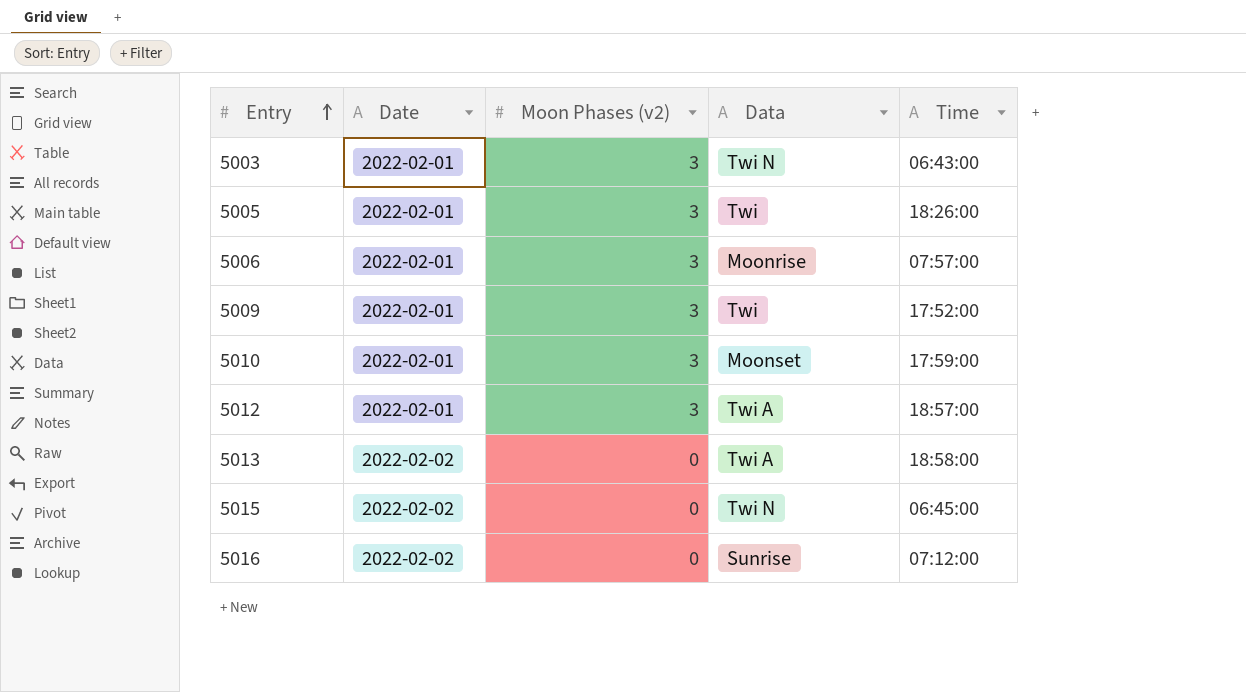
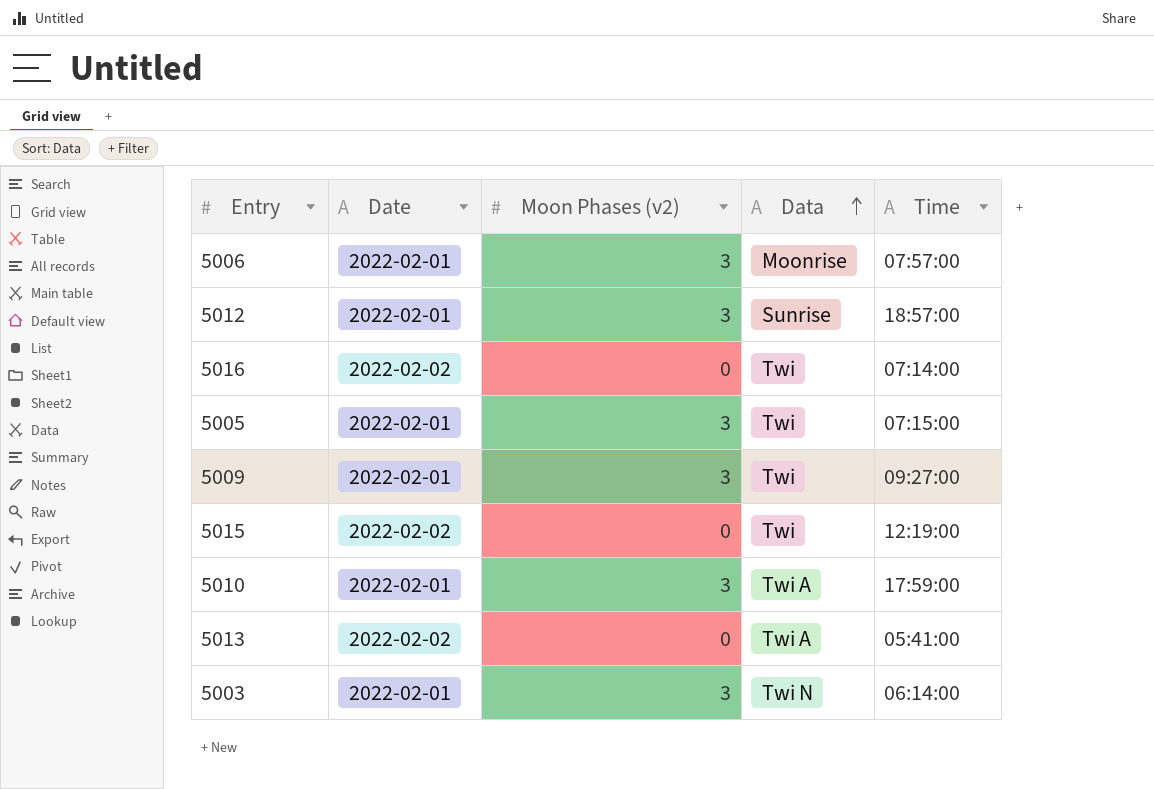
row order: Entry ascending -> Data ascending
5012 | Data: Twi A -> Sunrise
5016 | Data: Sunrise -> Twi
5016 | Time: 07:12:00 -> 07:14:00
5005 | Time: 18:26:00 -> 07:15:00
5009 | Time: 17:52:00 -> 09:27:00
5015 | Data: Twi N -> Twi
5015 | Time: 06:45:00 -> 12:19:00
5010 | Data: Moonset -> Twi A
5013 | Time: 18:58:00 -> 05:41:00
5003 | Time: 06:43:00 -> 06:14:00

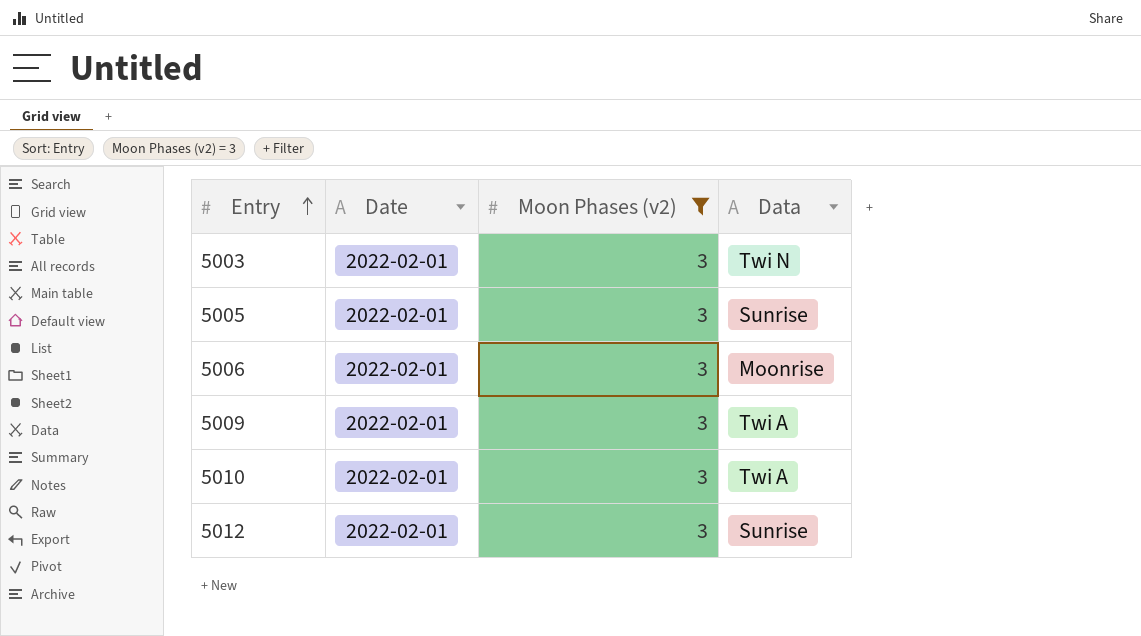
filter: none -> Moon Phases (v2) = 3
row order: Data ascending -> Entry ascending
column Time | position: 5 -> none
5005 | Data: Twi -> Sunrise
5009 | Data: Twi -> Twi A

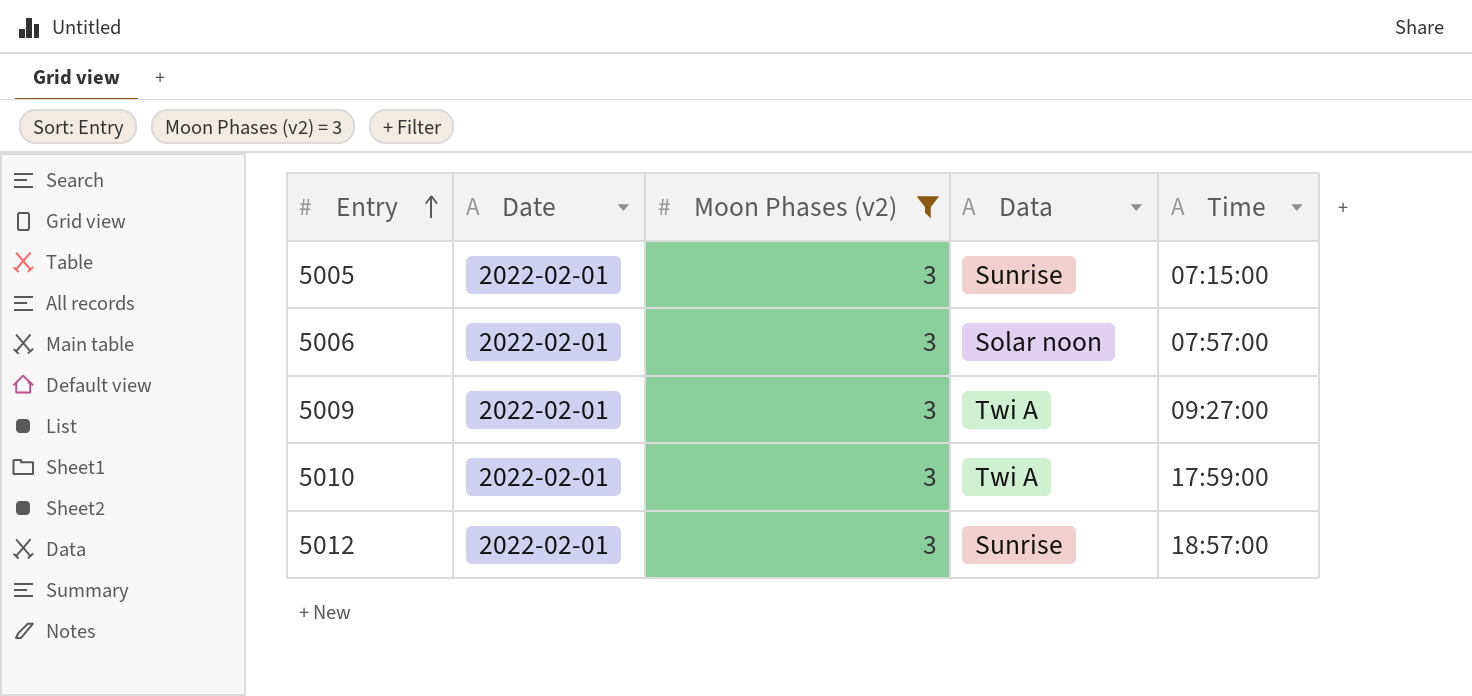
column Time | position: none -> 5
row 5003: 2022-02-01 | 3 | Twi N -> none
5006 | Data: Moonrise -> Solar noon

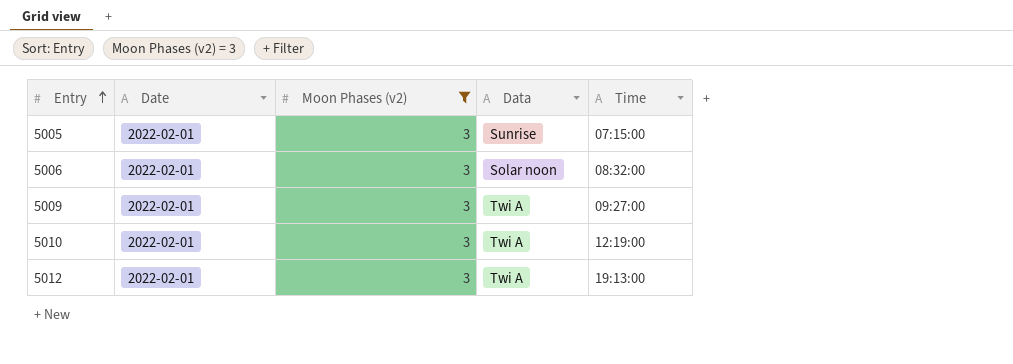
5006 | Time: 07:57:00 -> 08:32:00
5010 | Time: 17:59:00 -> 12:19:00
5012 | Data: Sunrise -> Twi A
5012 | Time: 18:57:00 -> 19:13:00

